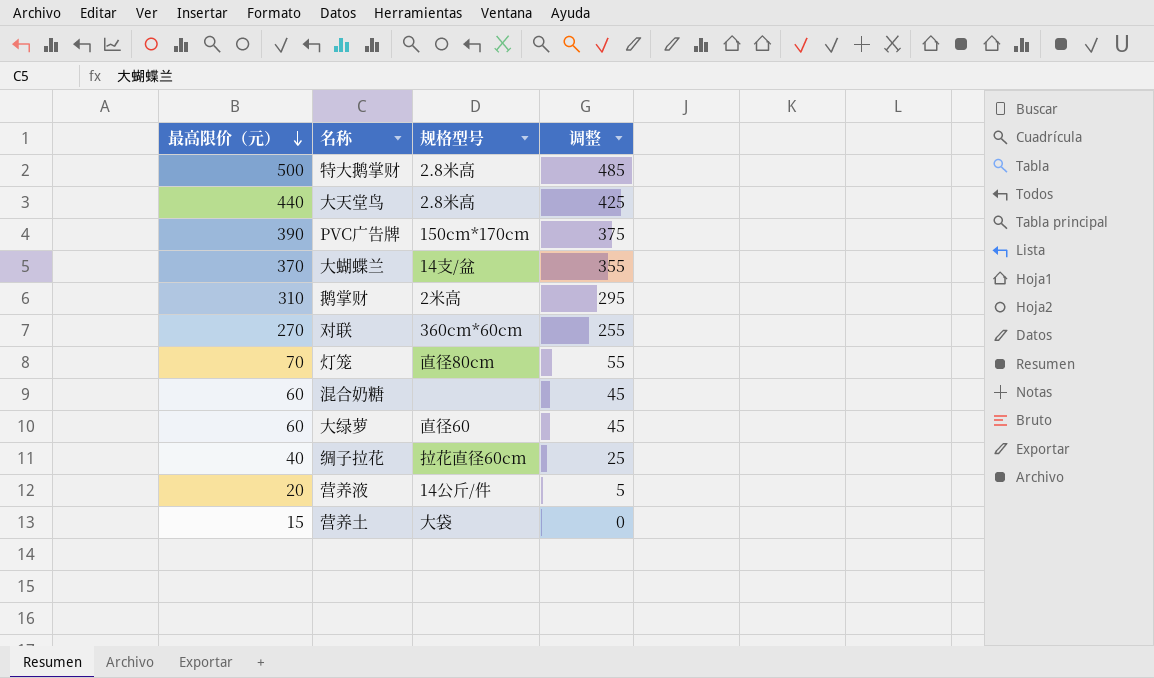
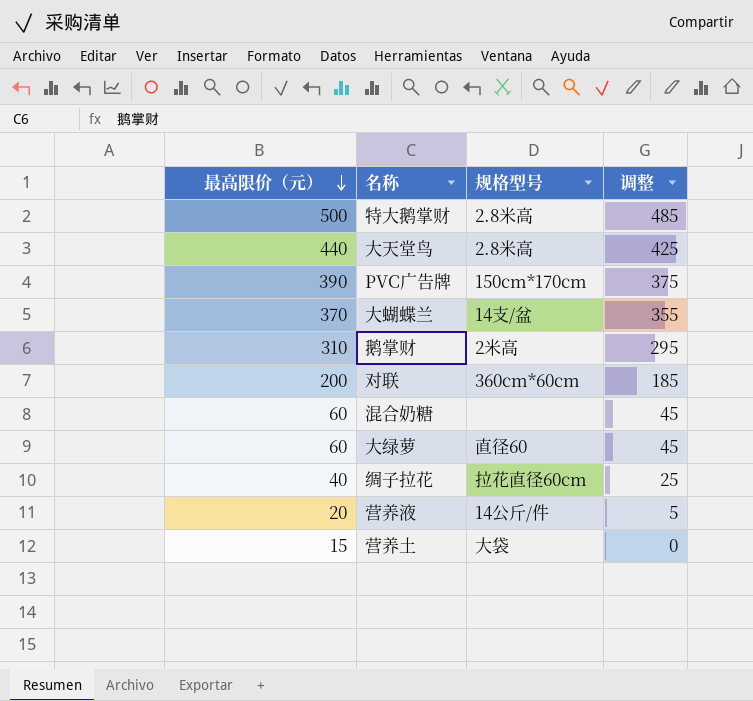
row 灯笼: 70 | 直径80cm | 55 -> none
对联 | 最高限价（元）: 270 -> 200
对联 | 调整: 255 -> 185

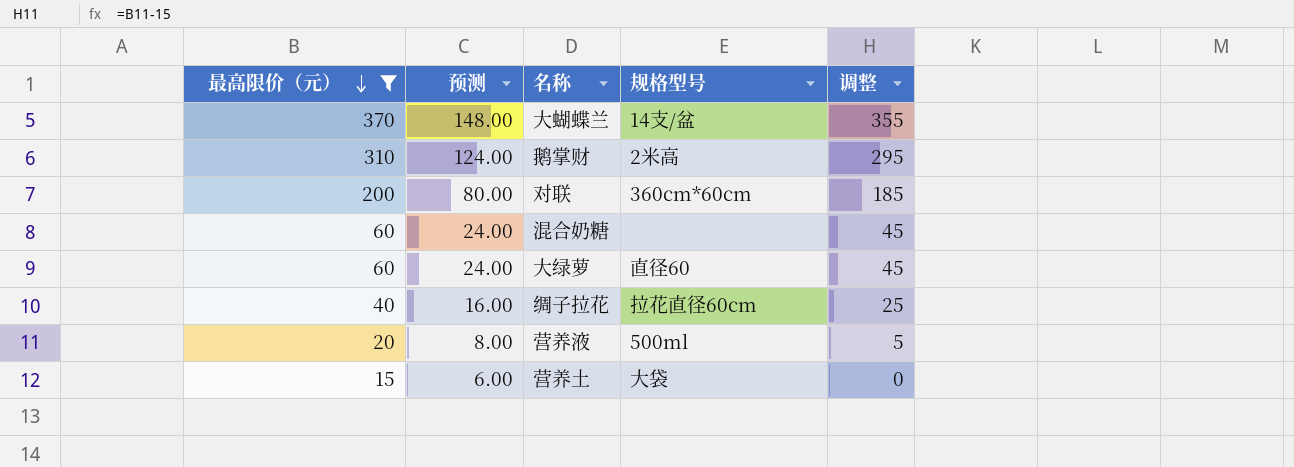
filter: none -> 最高限价（元） <= 370
column 预测 | formula: none -> [最高限价（元）] * 0.4
营养液 | 规格型号: 14公斤/件 -> 500ml

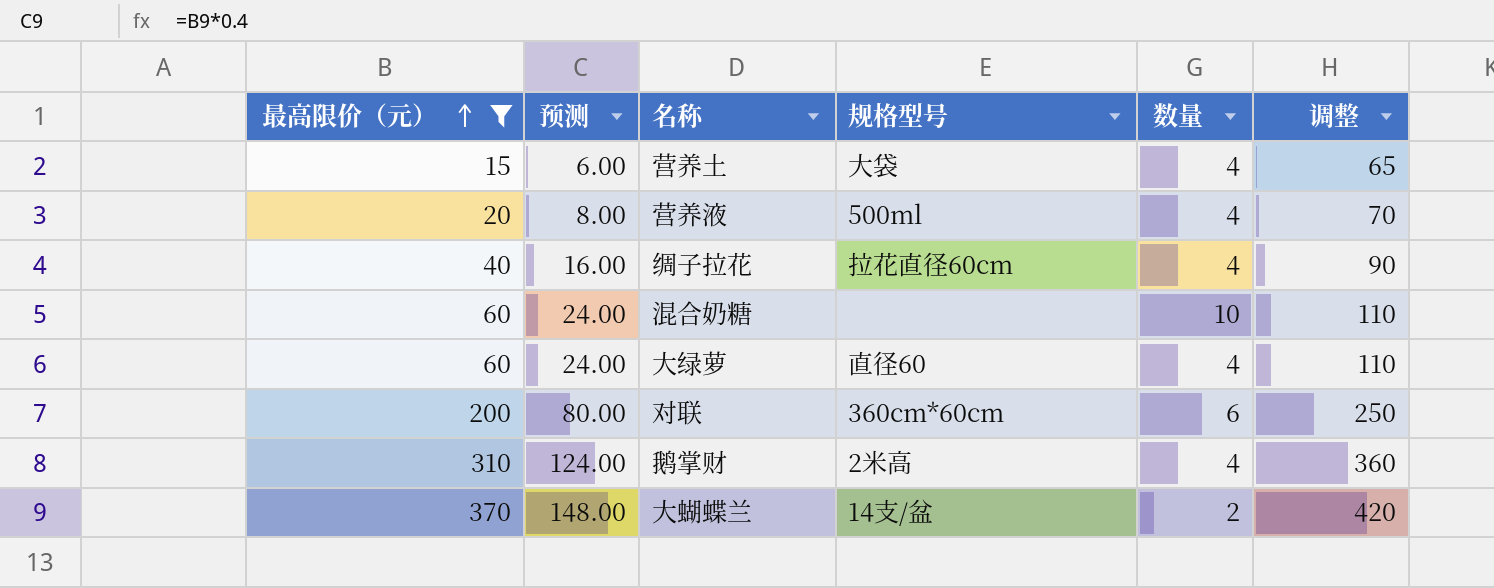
row order: 最高限价（元） descending -> 最高限价（元） ascending
column 数量 | position: none -> 5
column 调整 | formula: [最高限价（元）] - 15 -> [最高限价（元）] + 50

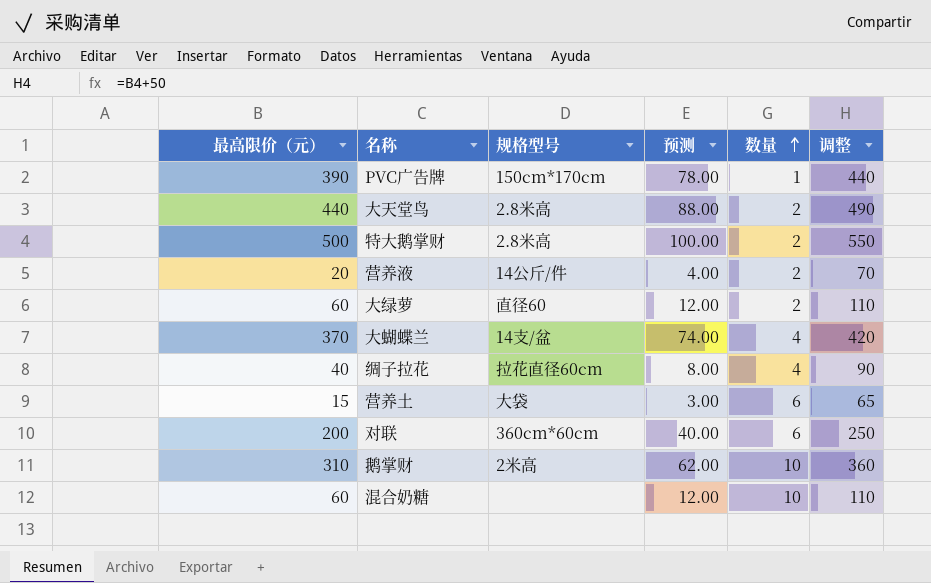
filter: 最高限价（元） <= 370 -> none
row order: 最高限价（元） ascending -> 数量 ascending
column 预测 | formula: [最高限价（元）] * 0.4 -> [最高限价（元）] * 0.2
column 预测 | position: 2 -> 4
营养液 | 规格型号: 500ml -> 14公斤/件
营养液 | 数量: 4 -> 2
大绿萝 | 数量: 4 -> 2
大蝴蝶兰 | 数量: 2 -> 4
营养土 | 数量: 4 -> 6
鹅掌财 | 数量: 4 -> 10

